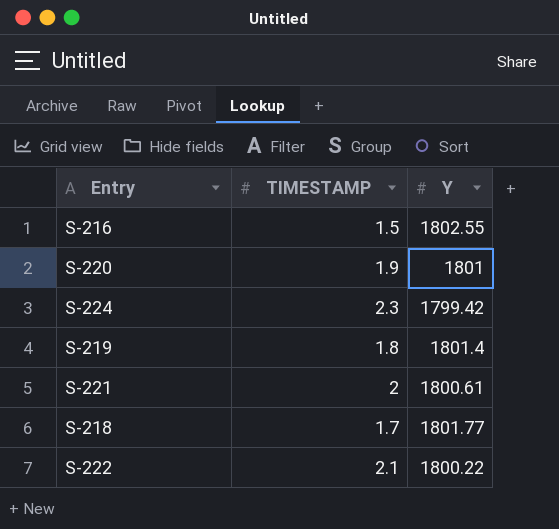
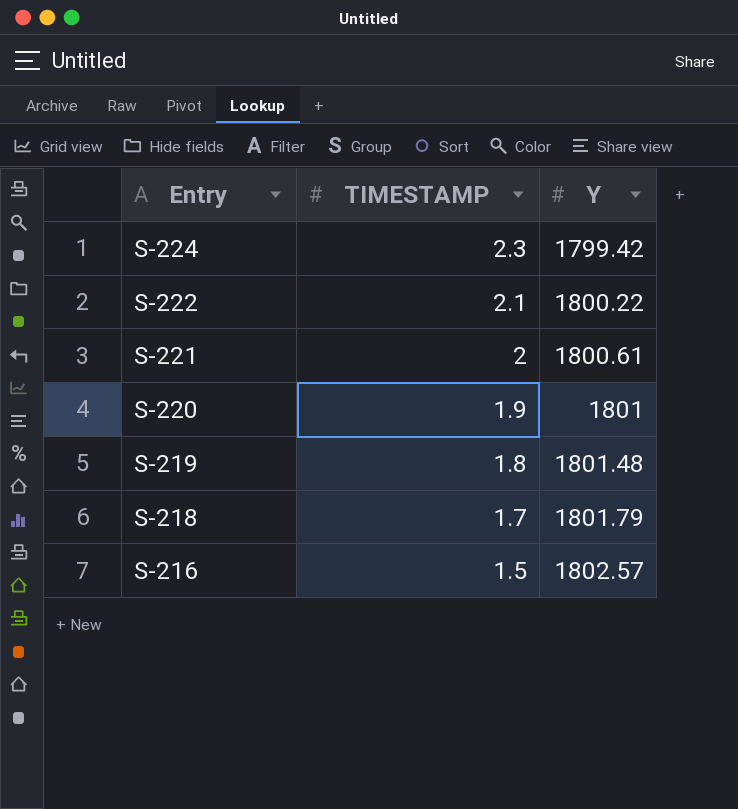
row order: none -> Entry descending
S-219 | Y: 1801.4 -> 1801.48
S-218 | Y: 1801.77 -> 1801.79
S-216 | Y: 1802.55 -> 1802.57

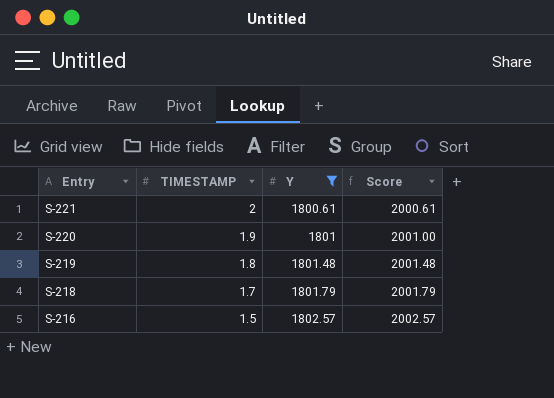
filter: none -> Y >= 1800.61
column Score | formula: none -> [Y] + 200

